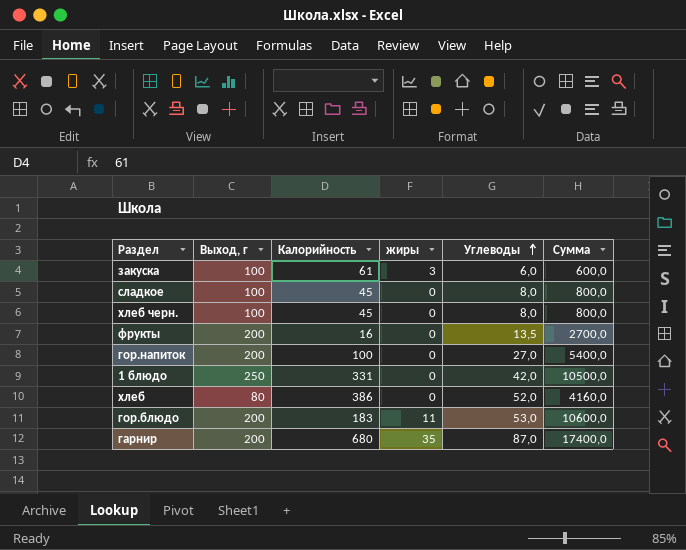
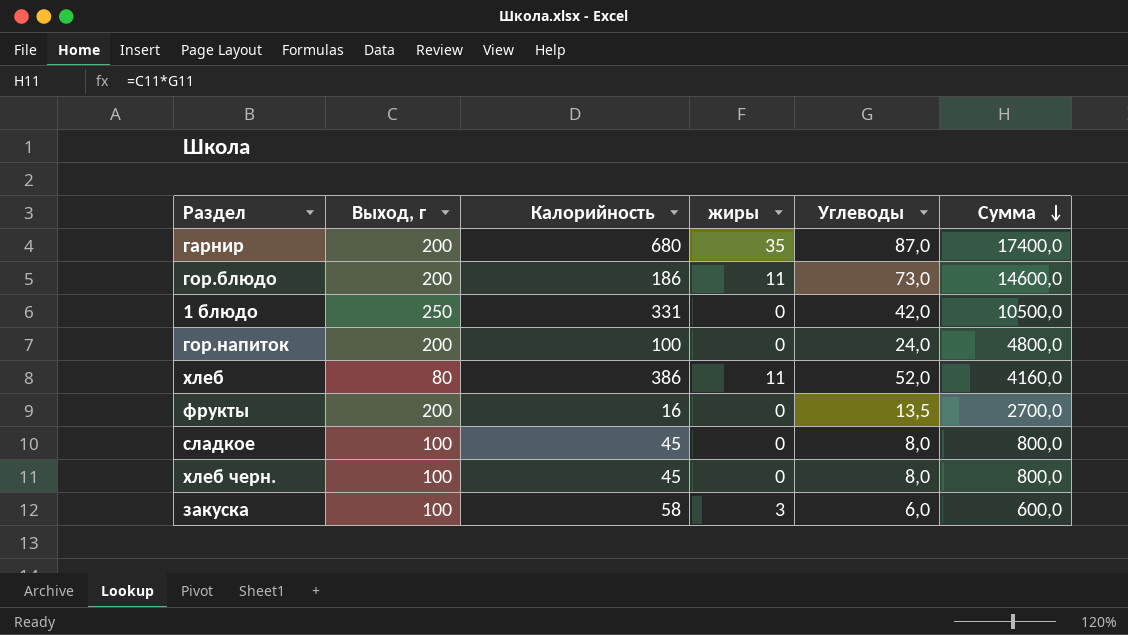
row order: Углеводы ascending -> Сумма descending
гор.блюдо | Калорийность: 183 -> 186
гор.блюдо | Углеводы: 53,0 -> 73,0
гор.блюдо | Сумма: 10600,0 -> 14600,0
гор.напиток | Углеводы: 27,0 -> 24,0
гор.напиток | Сумма: 5400,0 -> 4800,0
хлеб | жиры: 0 -> 11
закуска | Калорийность: 61 -> 58

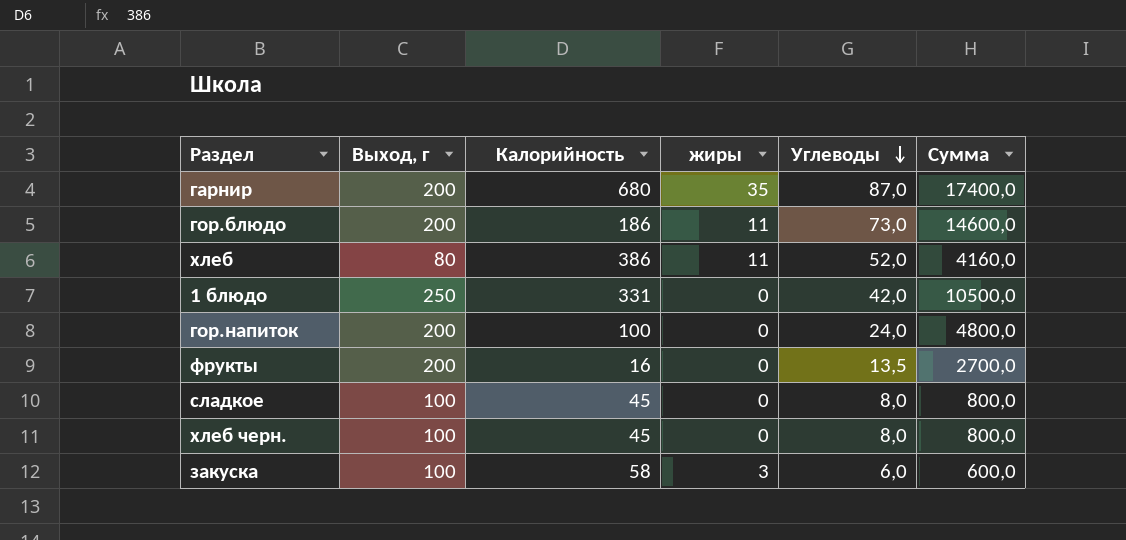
row order: Сумма descending -> Углеводы descending

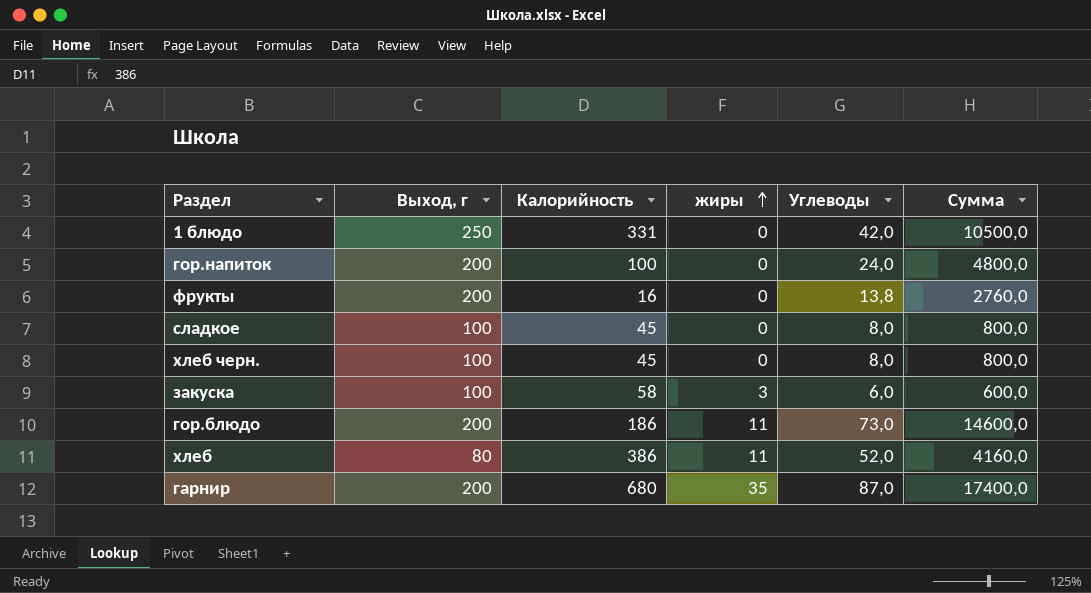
row order: Углеводы descending -> жиры ascending
фрукты | Углеводы: 13,5 -> 13,8
фрукты | Сумма: 2700,0 -> 2760,0

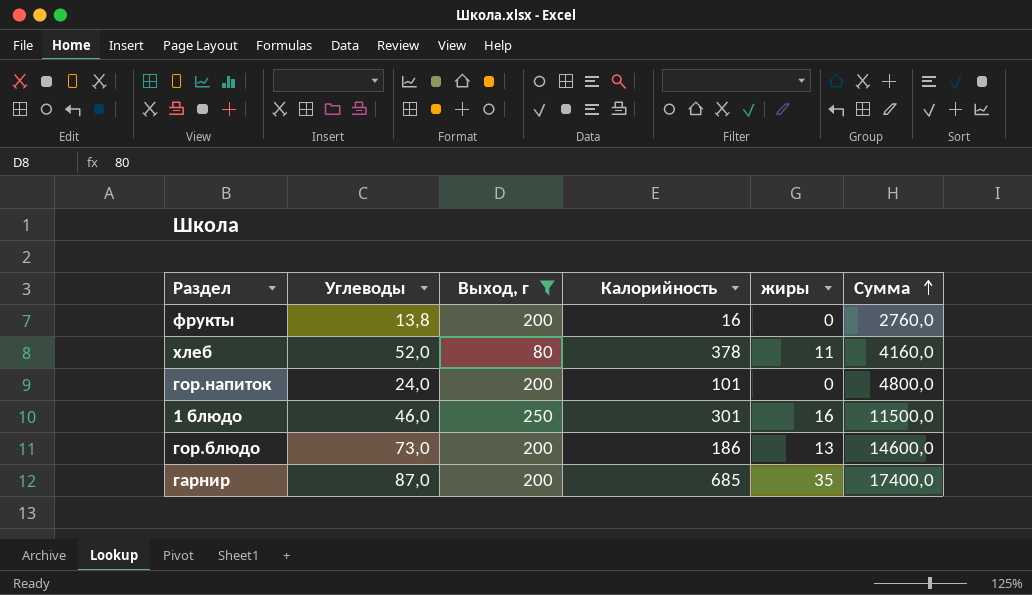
filter: none -> Выход, г != 100
row order: жиры ascending -> Сумма ascending
column Углеводы | position: 5 -> 2
хлеб | Калорийность: 386 -> 378
гор.напиток | Калорийность: 100 -> 101
1 блюдо | Углеводы: 42,0 -> 46,0
1 блюдо | Калорийность: 331 -> 301
1 блюдо | жиры: 0 -> 16
1 блюдо | Сумма: 10500,0 -> 11500,0
гор.блюдо | жиры: 11 -> 13
гарнир | Калорийность: 680 -> 685

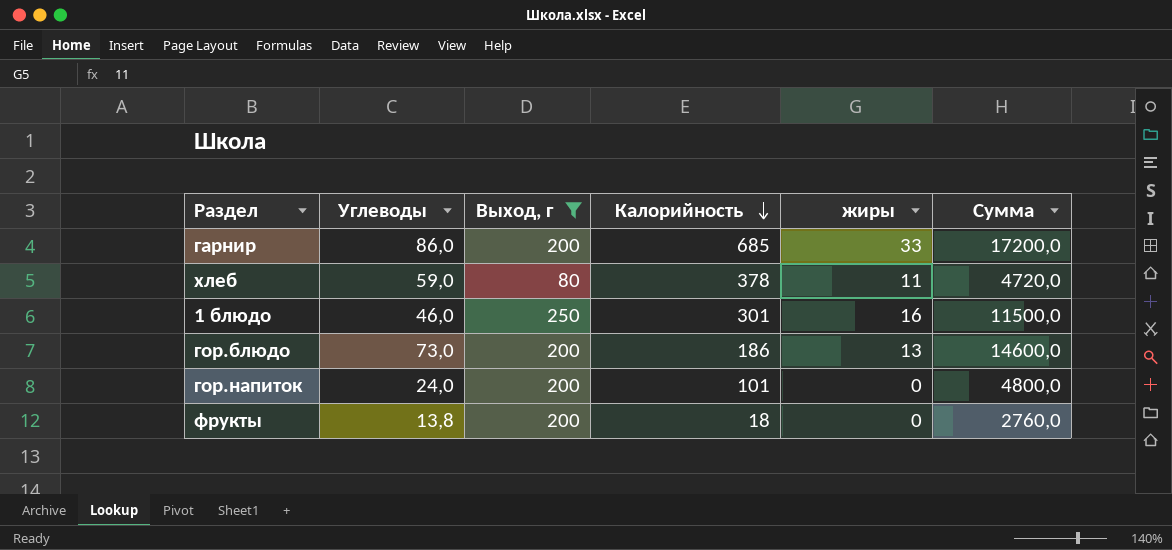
row order: Сумма ascending -> Калорийность descending
гарнир | Углеводы: 87,0 -> 86,0
гарнир | жиры: 35 -> 33
гарнир | Сумма: 17400,0 -> 17200,0
хлеб | Углеводы: 52,0 -> 59,0
хлеб | Сумма: 4160,0 -> 4720,0
фрукты | Калорийность: 16 -> 18

